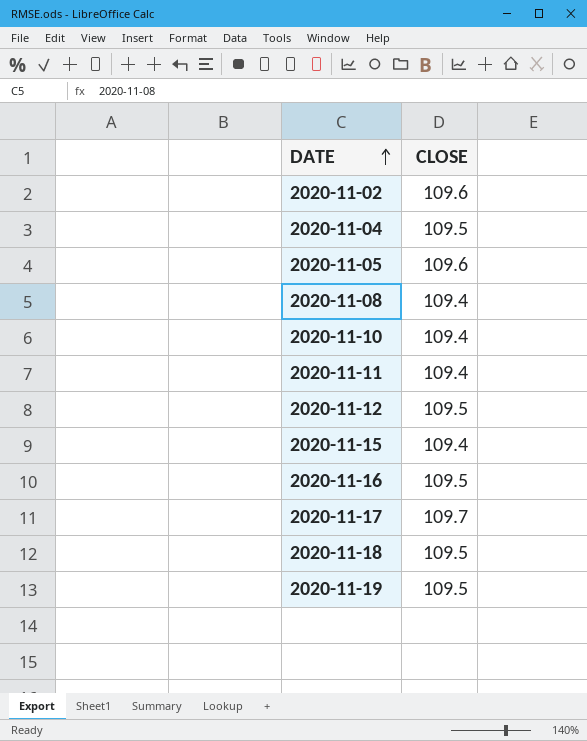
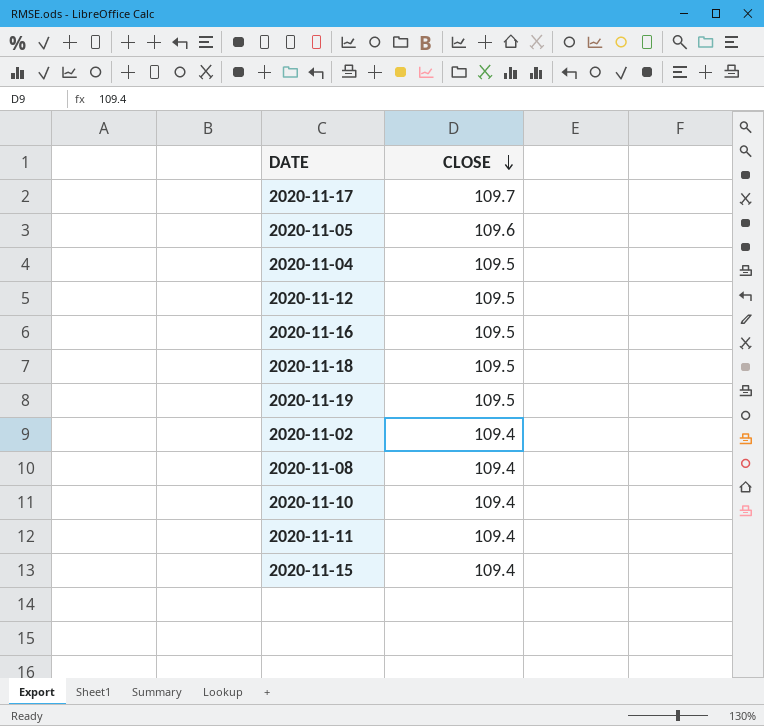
row order: DATE ascending -> CLOSE descending
2020-11-02 | CLOSE: 109.6 -> 109.4

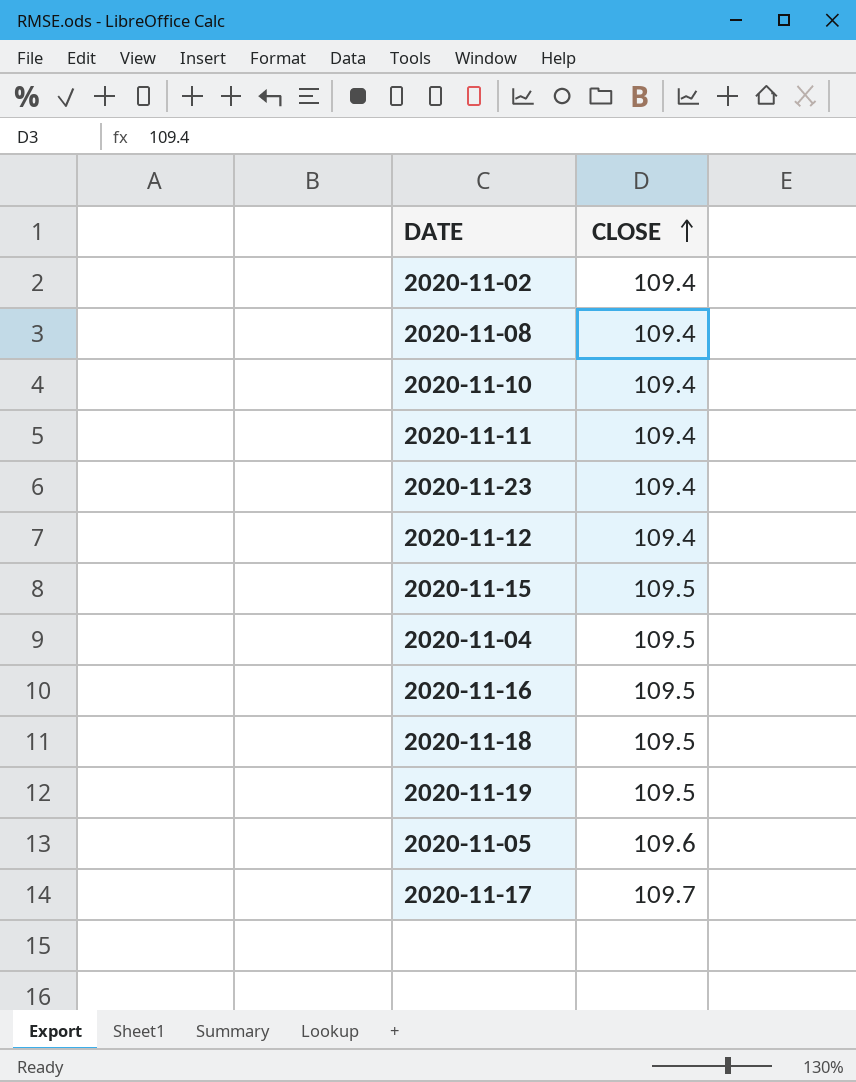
row order: CLOSE descending -> CLOSE ascending
row 2020-11-23: none -> 109.4
2020-11-12 | CLOSE: 109.5 -> 109.4
2020-11-15 | CLOSE: 109.4 -> 109.5

